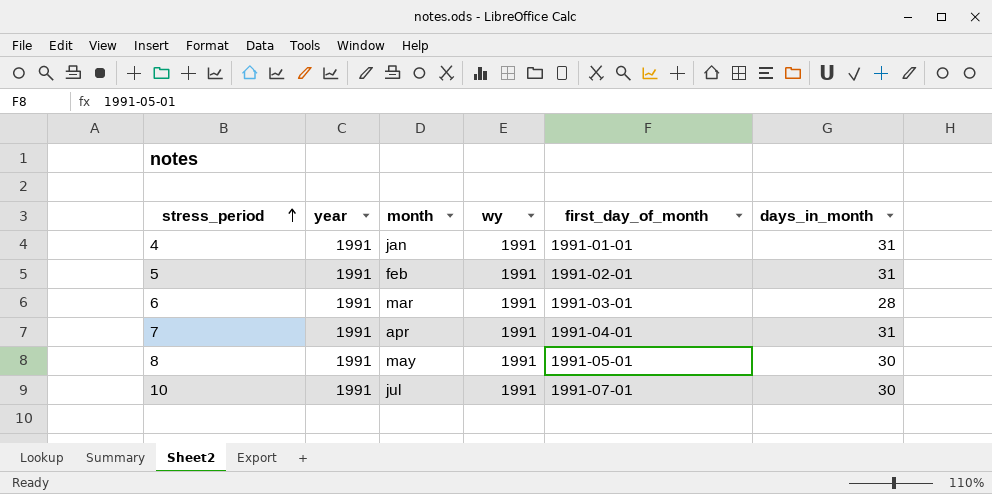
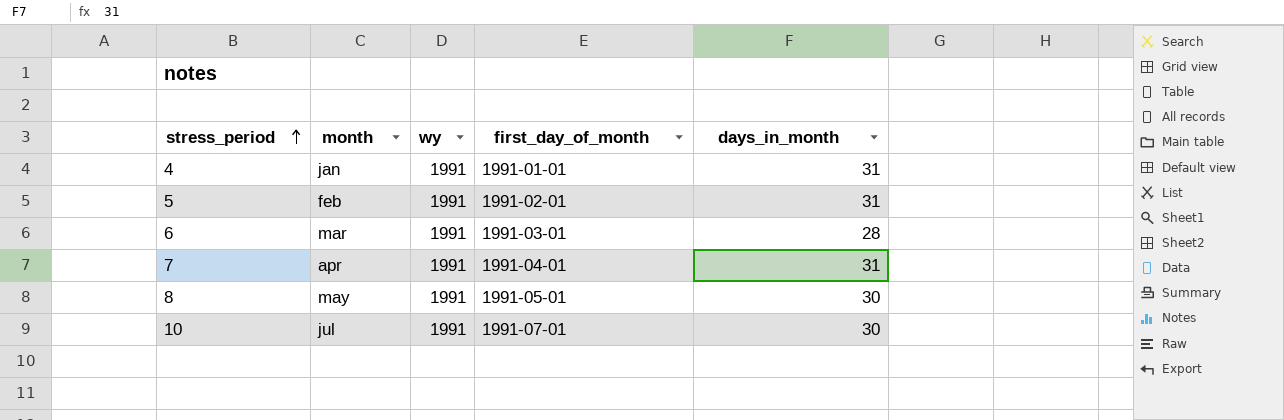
column year | position: 2 -> none

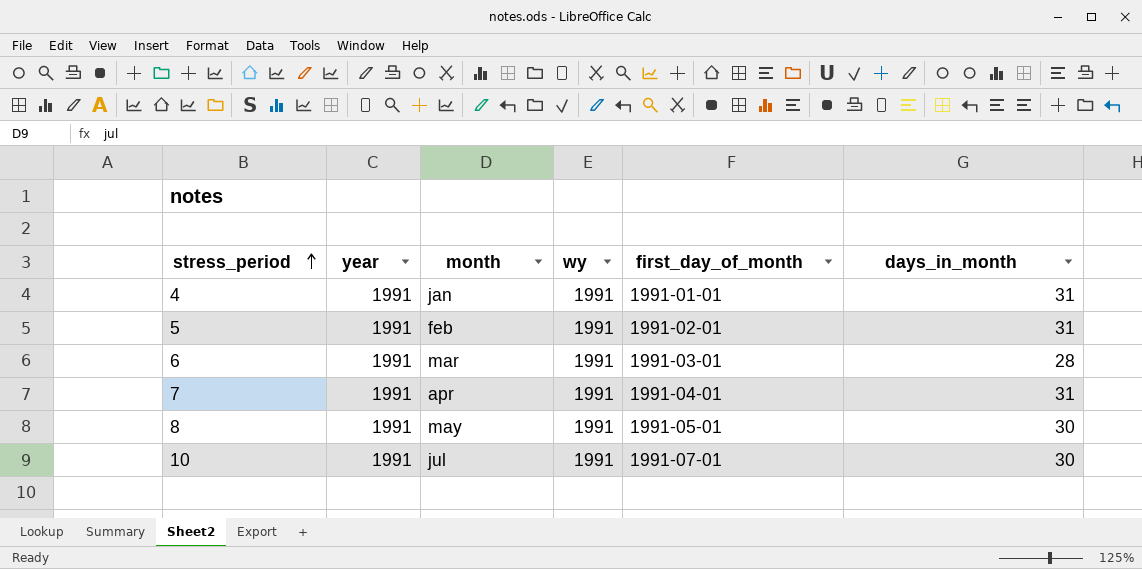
column year | position: none -> 2

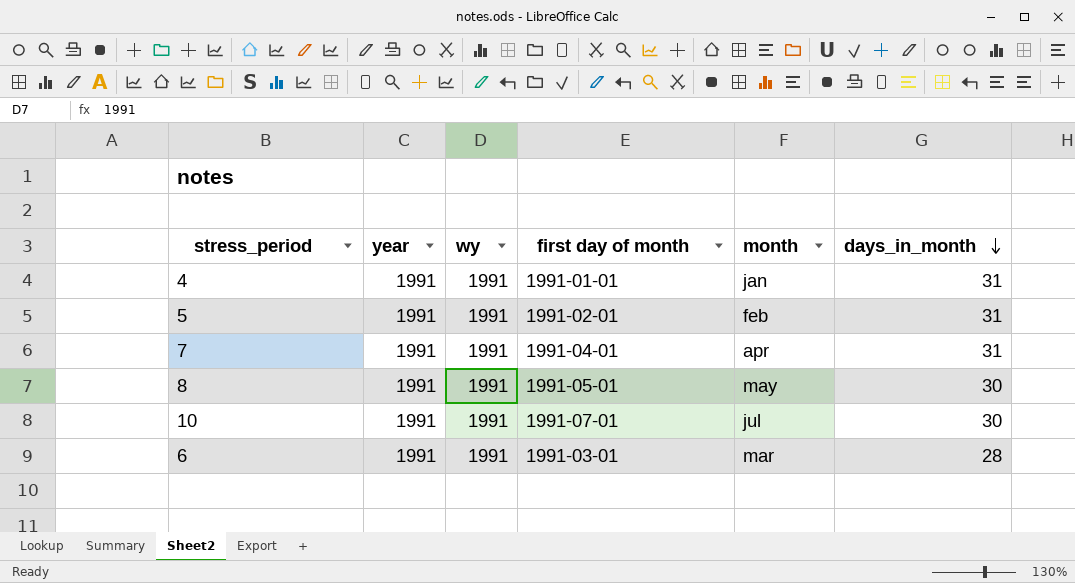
row order: stress_period ascending -> days_in_month descending
column name: first_day_of_month -> first day of month
column month | position: 3 -> 5

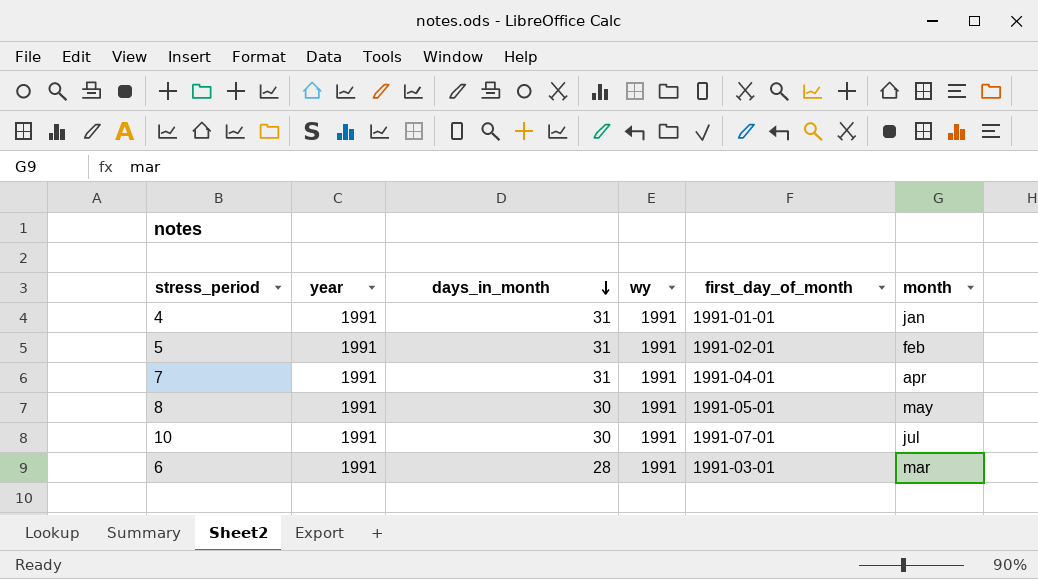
column days_in_month | position: 6 -> 3
column name: first day of month -> first_day_of_month

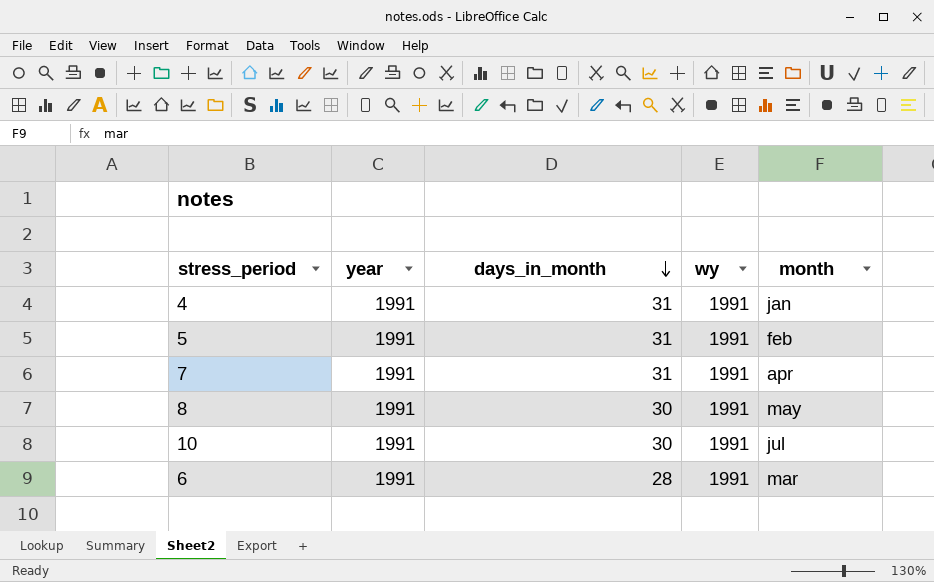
column first_day_of_month | position: 5 -> none

